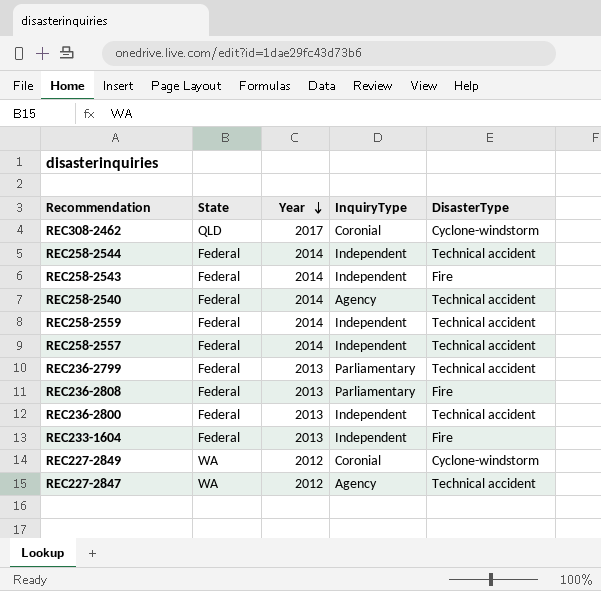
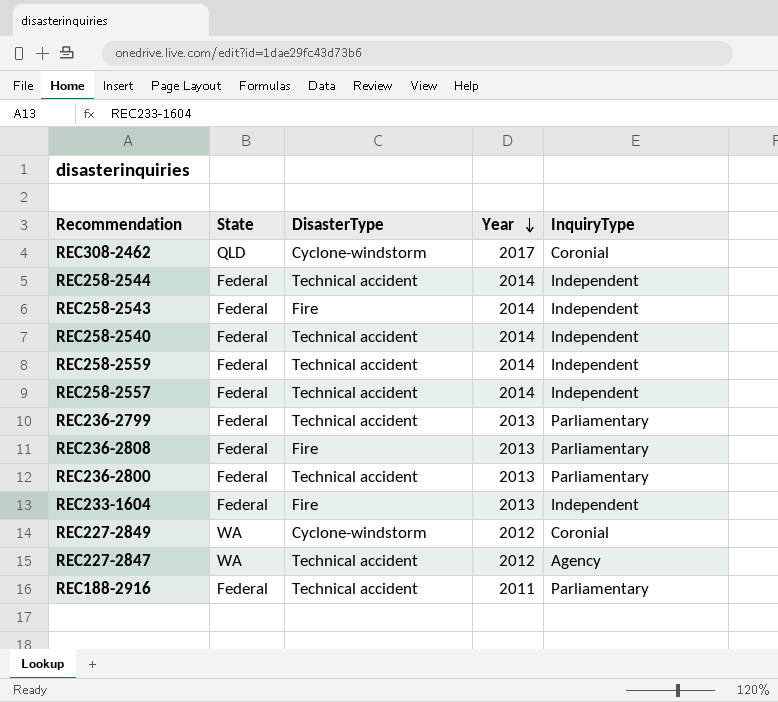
column DisasterType | position: 5 -> 3
REC258-2540 | InquiryType: Agency -> Independent
REC236-2800 | InquiryType: Independent -> Parliamentary
row REC188-2916: none -> Federal | Technical accident | 2011 | Parliamentary

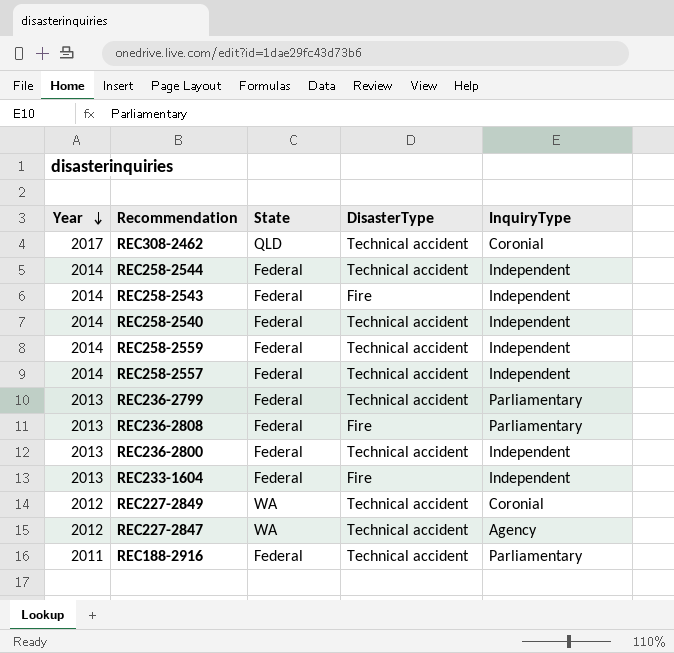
column Year | position: 4 -> 1
REC308-2462 | DisasterType: Cyclone-windstorm -> Technical accident
REC236-2800 | InquiryType: Parliamentary -> Independent
REC227-2849 | DisasterType: Cyclone-windstorm -> Technical accident

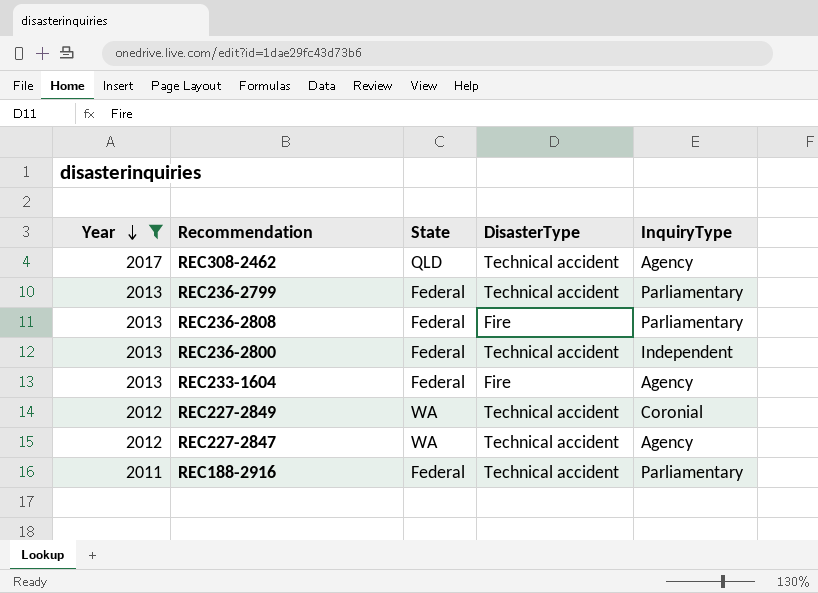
filter: none -> Year != 2014
REC308-2462 | InquiryType: Coronial -> Agency
REC233-1604 | InquiryType: Independent -> Agency

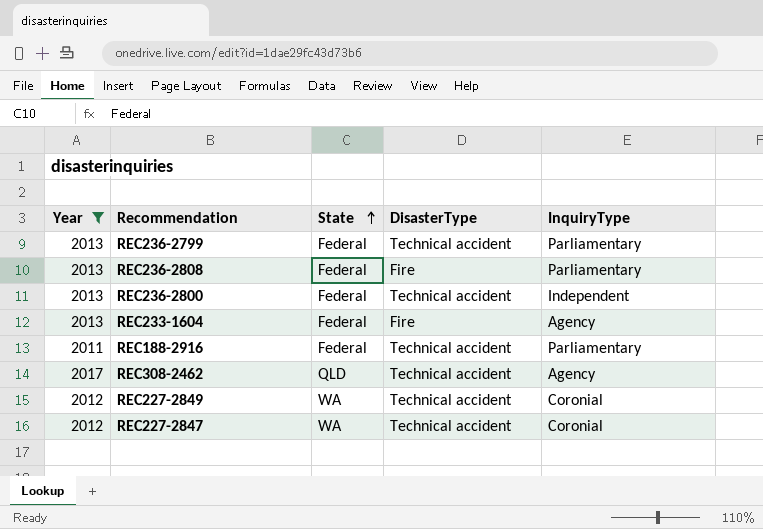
row order: Year descending -> State ascending
REC227-2847 | InquiryType: Agency -> Coronial

